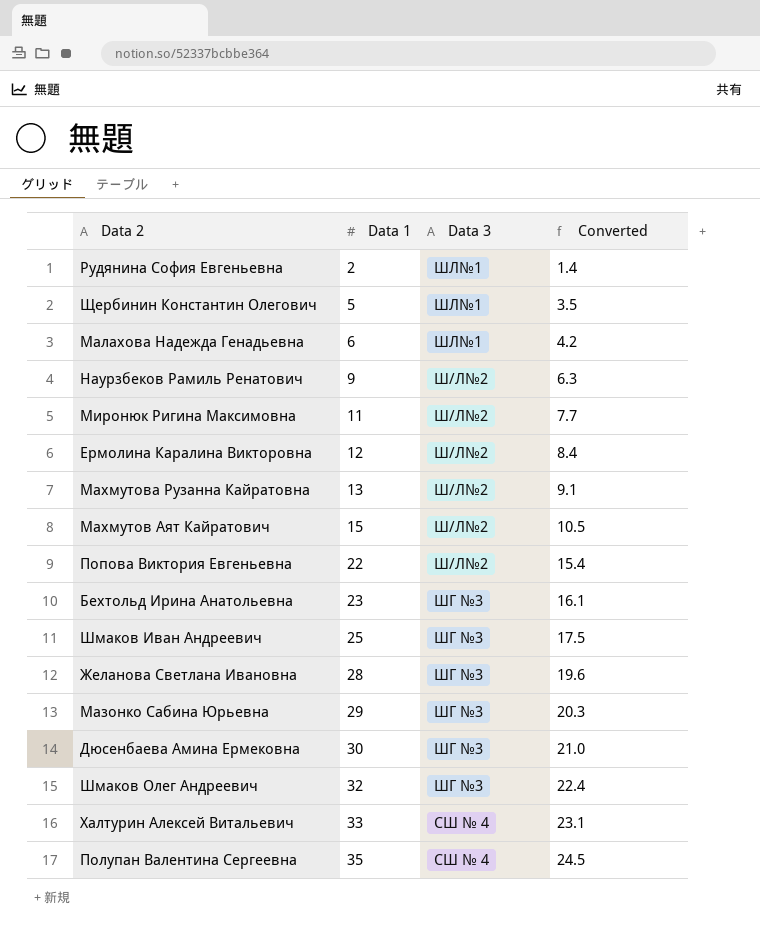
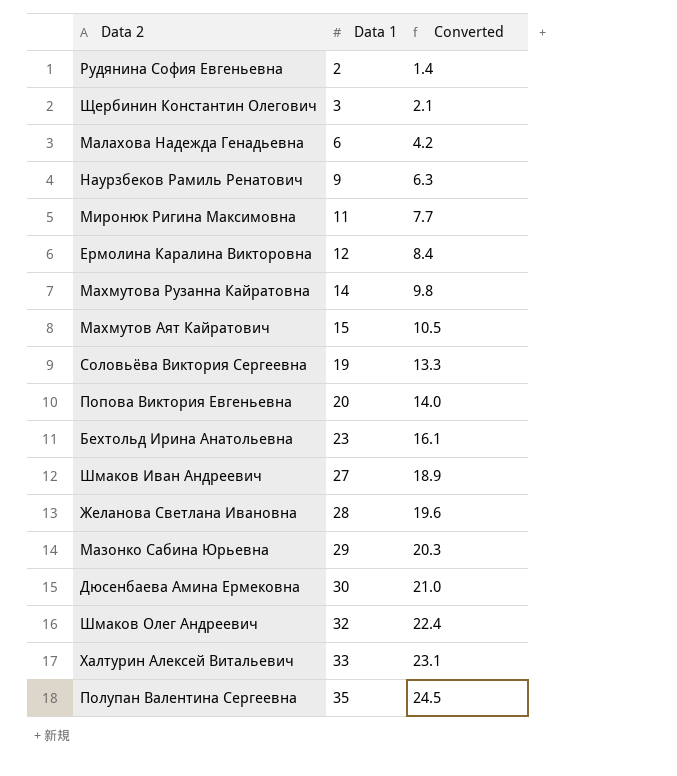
column Data 3 | position: 3 -> none
Щербинин Константин Олегович | Data 1: 5 -> 3
Щербинин Константин Олегович | Converted: 3.5 -> 2.1
Махмутова Рузанна Кайратовна | Data 1: 13 -> 14
Махмутова Рузанна Кайратовна | Converted: 9.1 -> 9.8
row Соловьёва Виктория Сергеевна: none -> 19 | 13.3
Попова Виктория Евгеньевна | Data 1: 22 -> 20
Попова Виктория Евгеньевна | Converted: 15.4 -> 14.0
Шмаков Иван Андреевич | Data 1: 25 -> 27
Шмаков Иван Андреевич | Converted: 17.5 -> 18.9

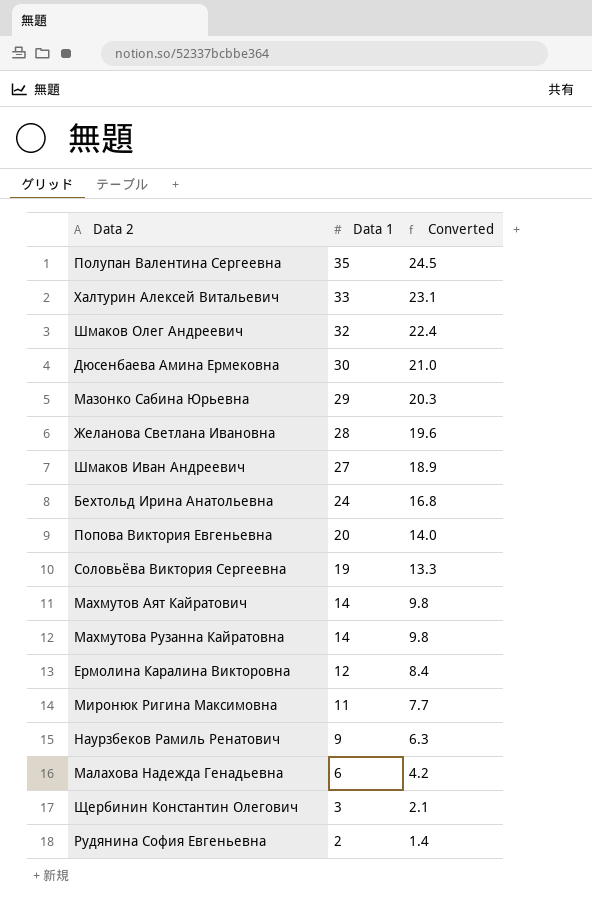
row order: Data 1 ascending -> Data 1 descending
Бехтольд Ирина Анатольевна | Data 1: 23 -> 24
Бехтольд Ирина Анатольевна | Converted: 16.1 -> 16.8
Махмутов Аят Кайратович | Data 1: 15 -> 14
Махмутов Аят Кайратович | Converted: 10.5 -> 9.8

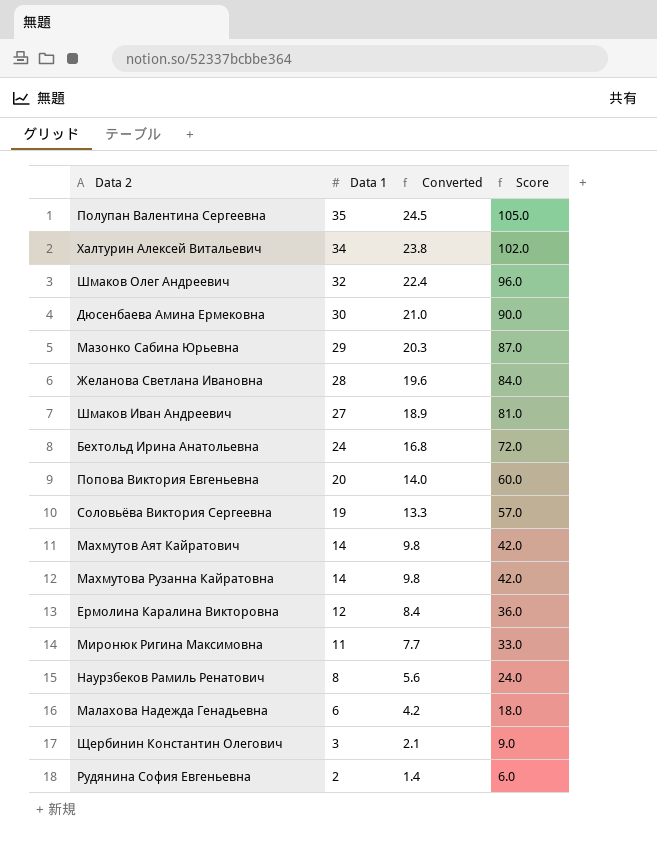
column Score | formula: none -> [Data 1] * 3
Халтурин Алексей Витальевич | Data 1: 33 -> 34
Халтурин Алексей Витальевич | Converted: 23.1 -> 23.8
Наурзбеков Рамиль Ренатович | Data 1: 9 -> 8
Наурзбеков Рамиль Ренатович | Converted: 6.3 -> 5.6

